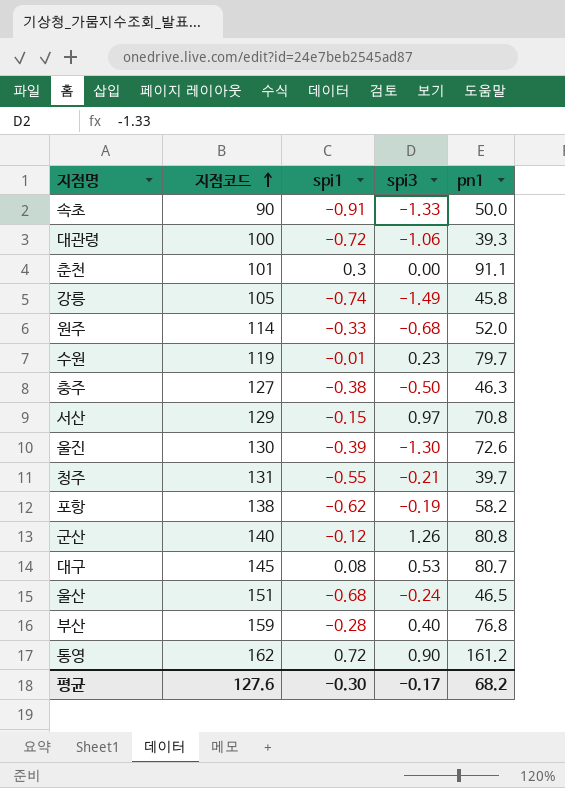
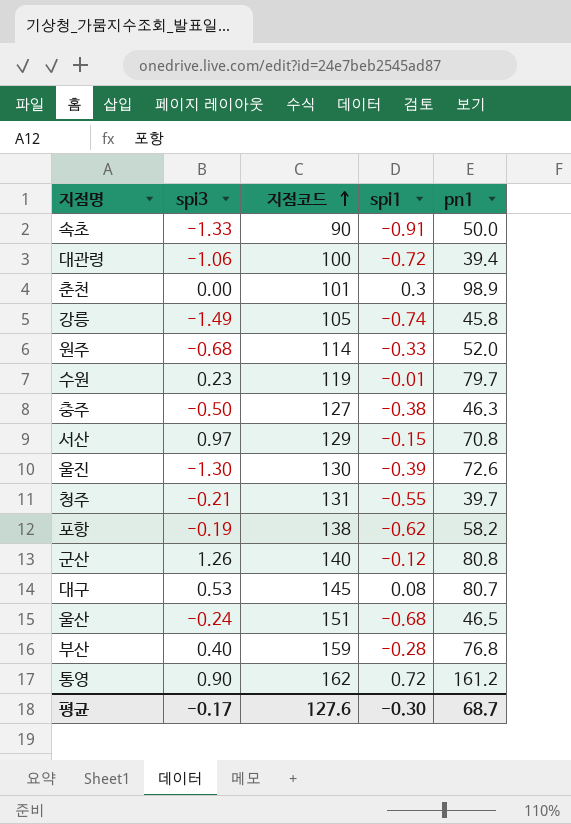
column spi3 | position: 4 -> 2
대관령 | pn1: 39.3 -> 39.4
춘천 | pn1: 91.1 -> 98.9
평균 | pn1: 68.2 -> 68.7

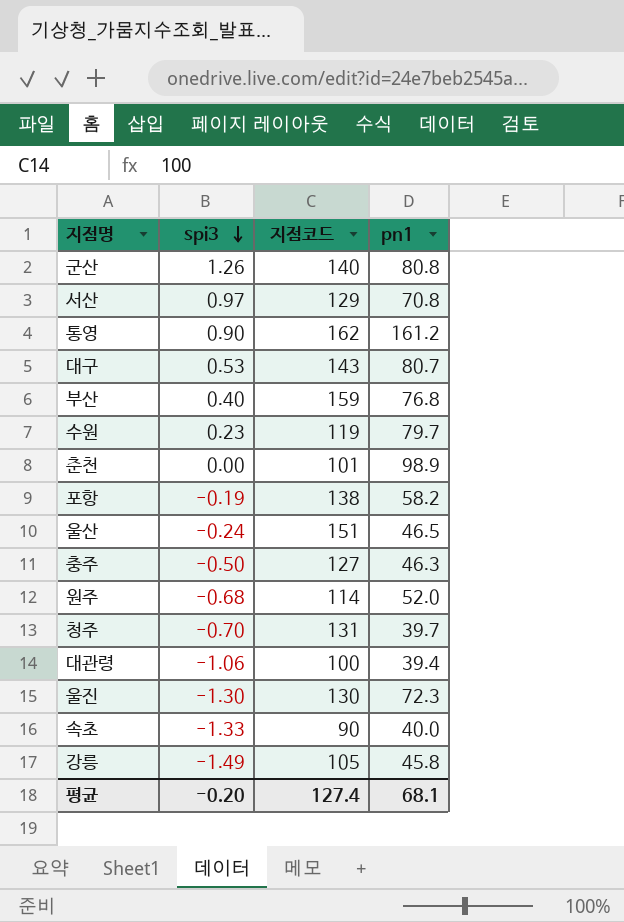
row order: 지점코드 ascending -> spi3 descending
column spi1 | position: 4 -> none
대구 | 지점코드: 145 -> 143
청주 | spi3: -0.21 -> -0.70
울진 | pn1: 72.6 -> 72.3
속초 | pn1: 50.0 -> 40.0
평균 | spi3: -0.17 -> -0.20
평균 | 지점코드: 127.6 -> 127.4
평균 | pn1: 68.7 -> 68.1

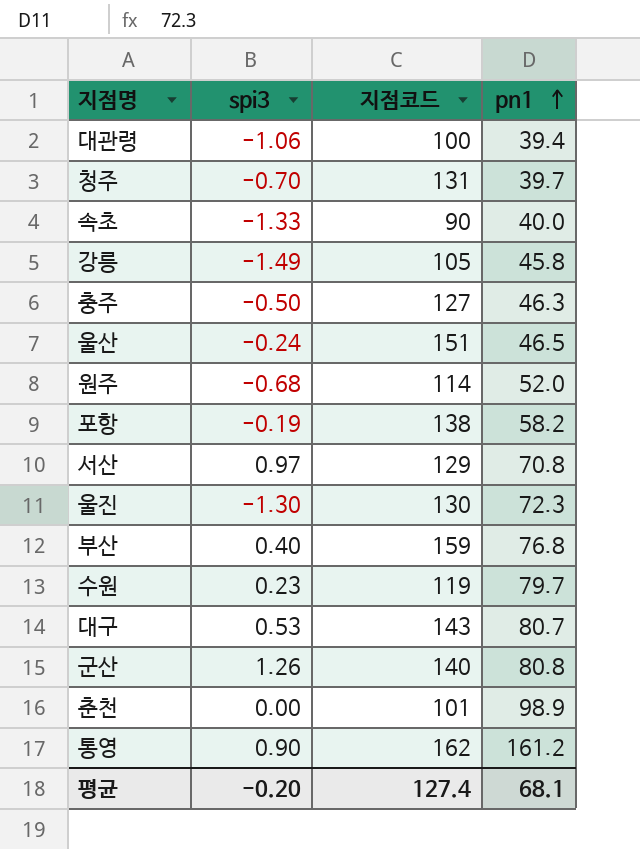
row order: spi3 descending -> pn1 ascending

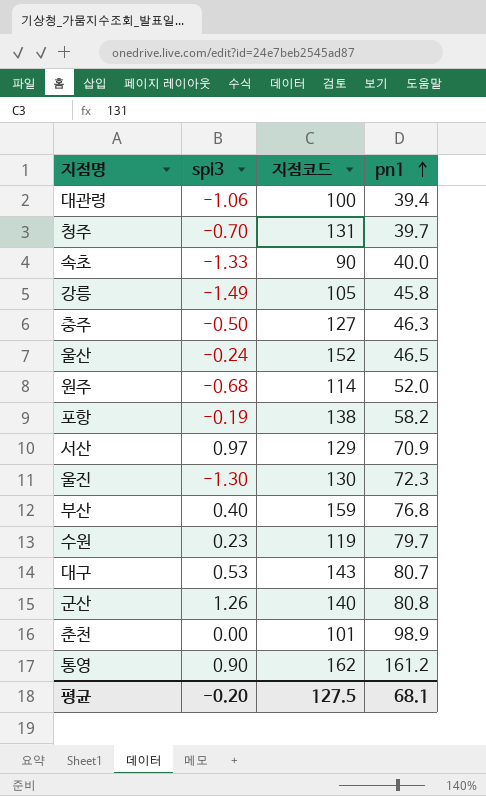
울산 | 지점코드: 151 -> 152
서산 | pn1: 70.8 -> 70.9
평균 | 지점코드: 127.4 -> 127.5

